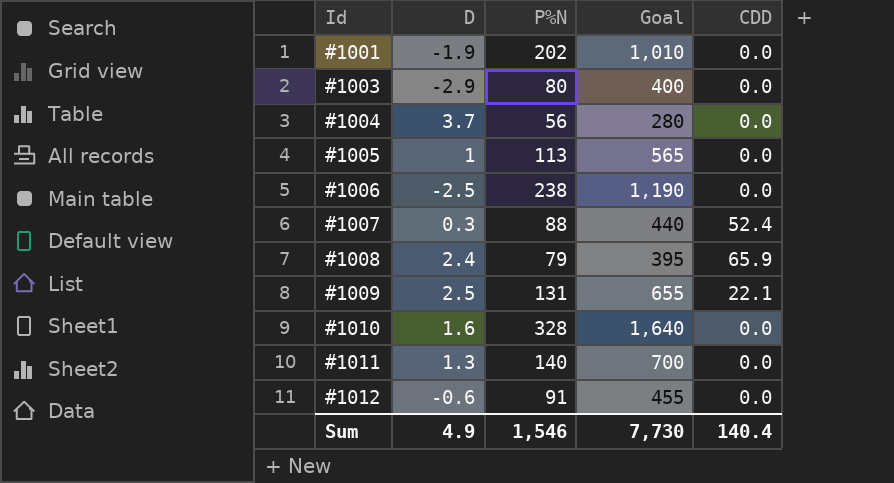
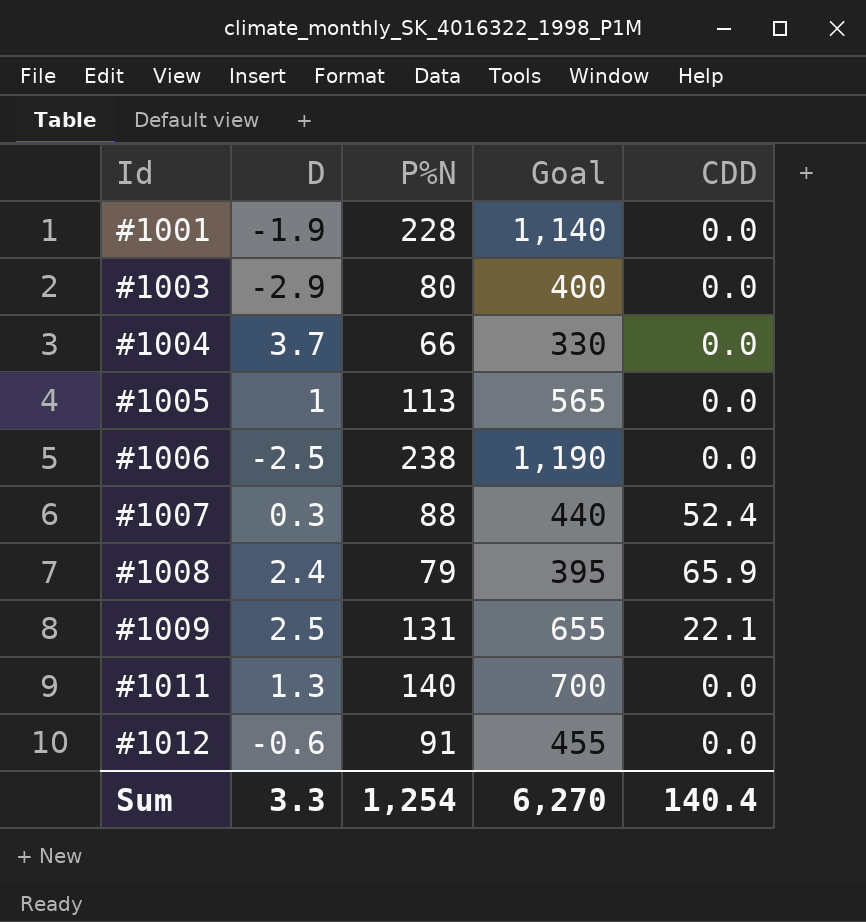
row #1010: 1.6 | 328 | 1,640 | 0.0 -> none
#1001 | P%N: 202 -> 228
#1001 | Goal: 1,010 -> 1,140
#1004 | P%N: 56 -> 66
#1004 | Goal: 280 -> 330
Sum | D: 4.9 -> 3.3
Sum | P%N: 1,546 -> 1,254
Sum | Goal: 7,730 -> 6,270

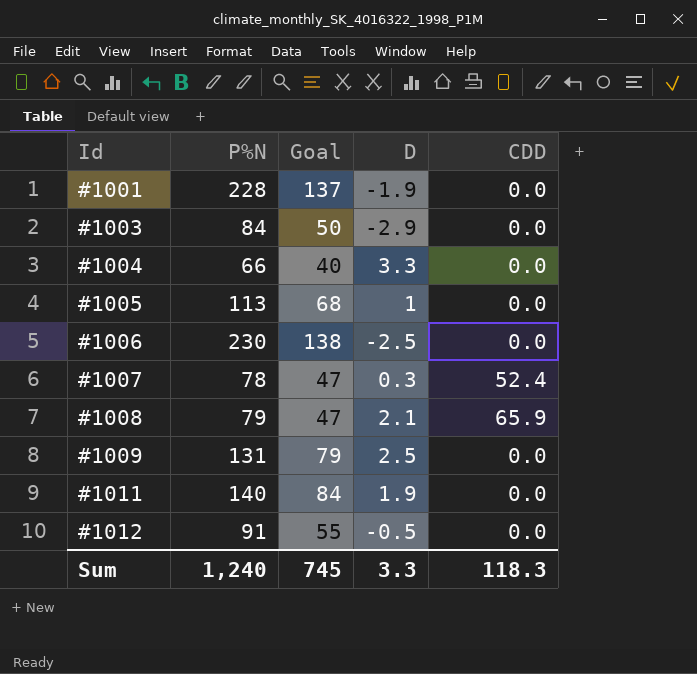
column Goal | formula: [P%N] * 5 -> [P%N] * 0.6
column D | position: 2 -> 4
#1003 | P%N: 80 -> 84
#1004 | D: 3.7 -> 3.3
#1006 | P%N: 238 -> 230
#1007 | P%N: 88 -> 78
#1008 | D: 2.4 -> 2.1
#1009 | CDD: 22.1 -> 0.0
#1011 | D: 1.3 -> 1.9
#1012 | D: -0.6 -> -0.5
Sum | P%N: 1,254 -> 1,240
Sum | Goal: 6,270 -> 745
Sum | CDD: 140.4 -> 118.3

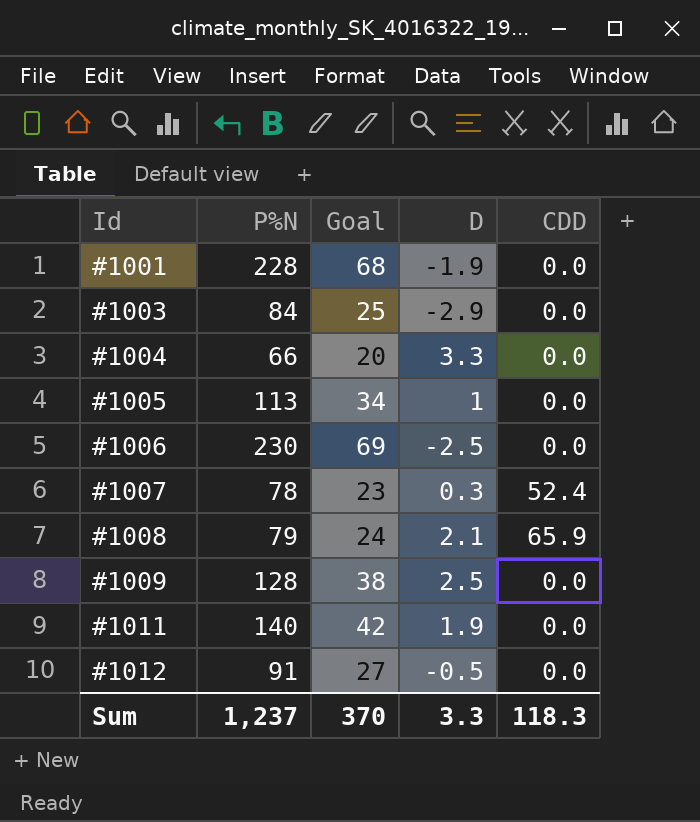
column Goal | formula: [P%N] * 0.6 -> [P%N] * 0.3
#1009 | P%N: 131 -> 128
Sum | P%N: 1,240 -> 1,237
Sum | Goal: 745 -> 370

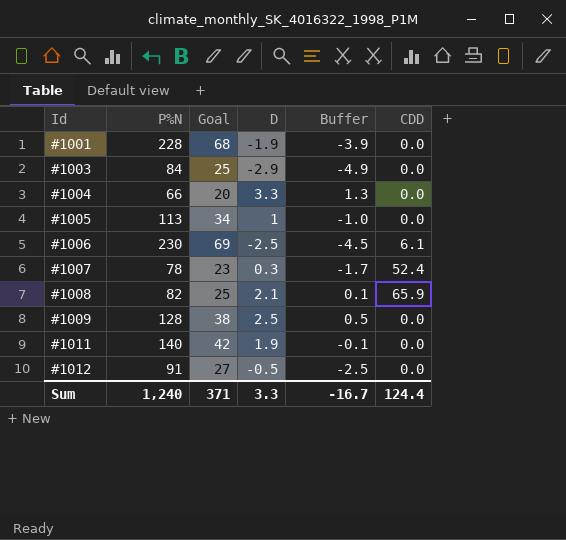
column Buffer | formula: none -> [D] - 2
#1006 | CDD: 0.0 -> 6.1
#1008 | P%N: 79 -> 82
#1008 | Goal: 24 -> 25
Sum | P%N: 1,237 -> 1,240
Sum | Goal: 370 -> 371
Sum | CDD: 118.3 -> 124.4

